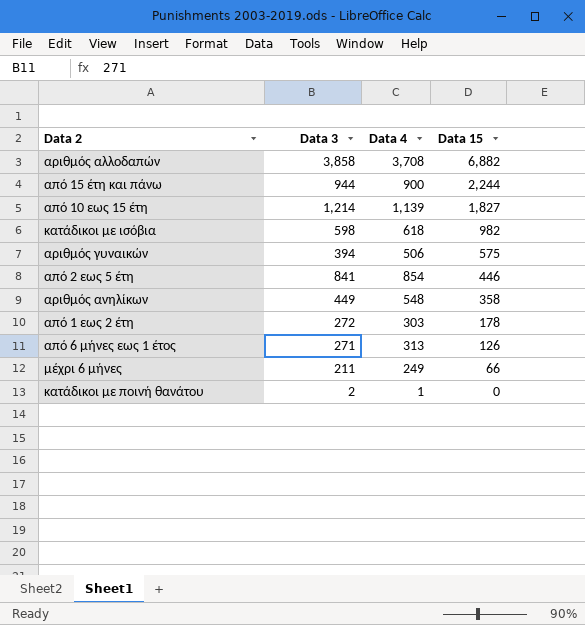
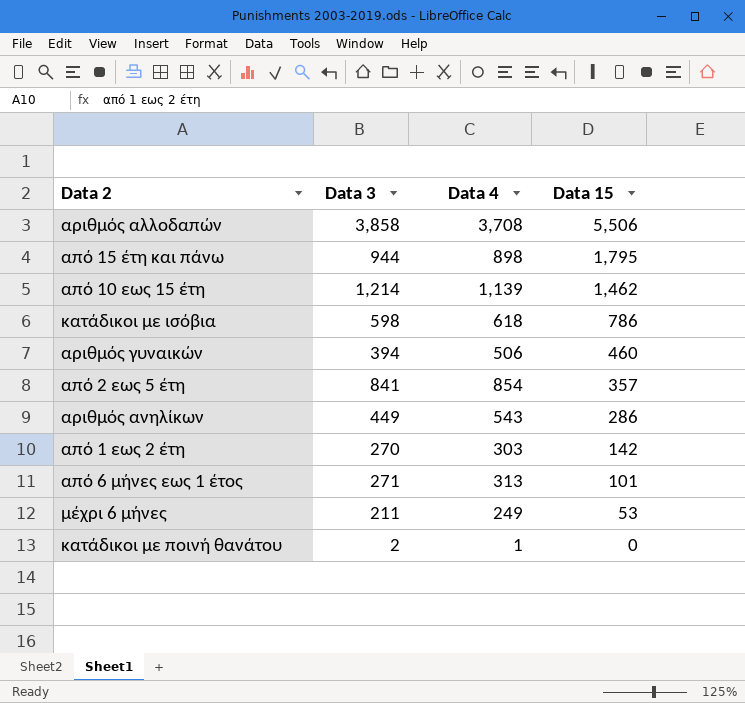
αριθμός αλλοδαπών | Data 15: 6,882 -> 5,506
από 15 έτη και πάνω | Data 4: 900 -> 898
από 15 έτη και πάνω | Data 15: 2,244 -> 1,795
από 10 εως 15 έτη | Data 15: 1,827 -> 1,462
κατάδικοι με ισόβια | Data 15: 982 -> 786
αριθμός γυναικών | Data 15: 575 -> 460
από 2 εως 5 έτη | Data 15: 446 -> 357
αριθμός ανηλίκων | Data 4: 548 -> 543
αριθμός ανηλίκων | Data 15: 358 -> 286
από 1 εως 2 έτη | Data 3: 272 -> 270
από 1 εως 2 έτη | Data 15: 178 -> 142
από 6 μήνες εως 1 έτος | Data 15: 126 -> 101
μέχρι 6 μήνες | Data 15: 66 -> 53

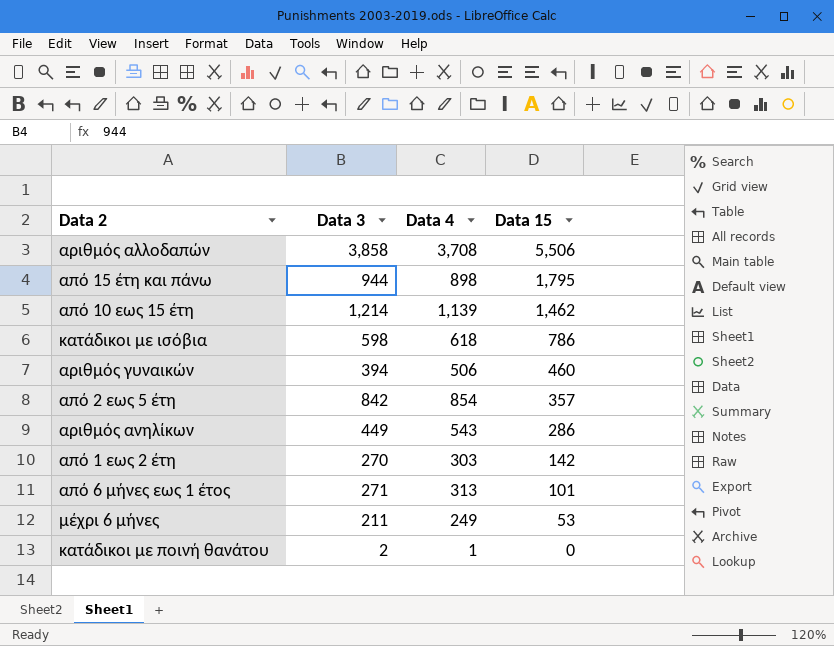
από 2 εως 5 έτη | Data 3: 841 -> 842

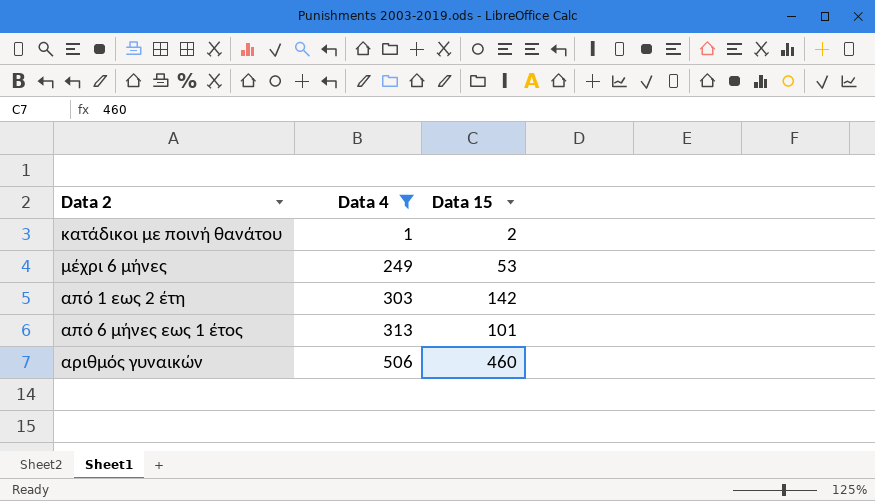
filter: none -> Data 4 <= 506
row order: Data 15 descending -> Data 4 ascending
column Data 3 | position: 2 -> none
κατάδικοι με ποινή θανάτου | Data 15: 0 -> 2

